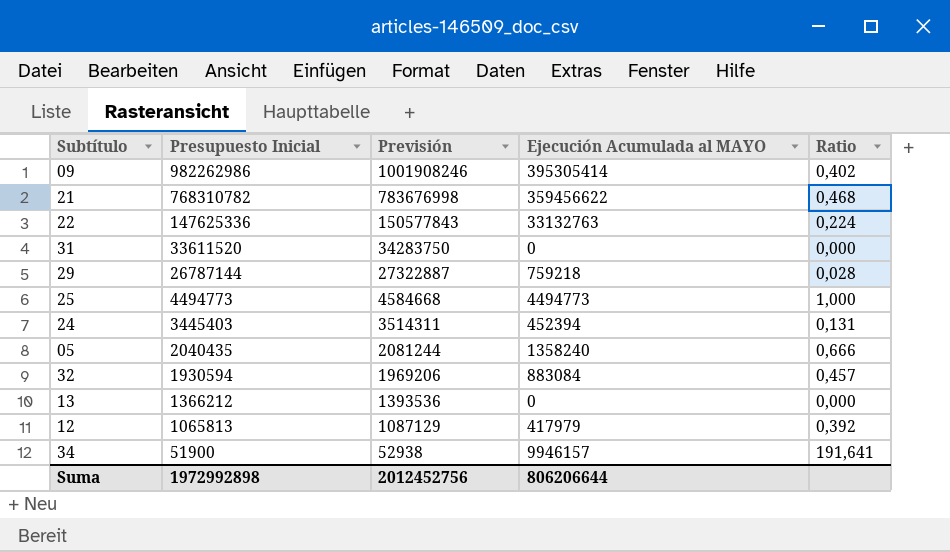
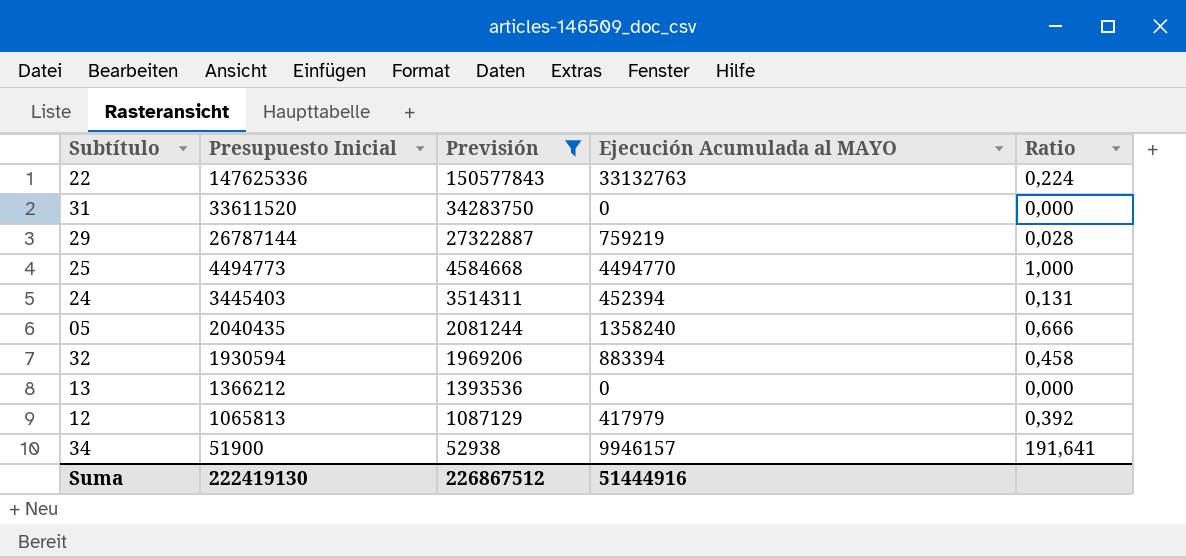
filter: none -> Previsión <= 150577843
29 | Ejecución Acumulada al MAYO: 759218 -> 759219
25 | Ejecución Acumulada al MAYO: 4494773 -> 4494770
32 | Ejecución Acumulada al MAYO: 883084 -> 883394
32 | Ratio: 0,457 -> 0,458
Suma | Presupuesto Inicial: 1972992898 -> 222419130
Suma | Previsión: 2012452756 -> 226867512
Suma | Ejecución Acumulada al MAYO: 806206644 -> 51444916

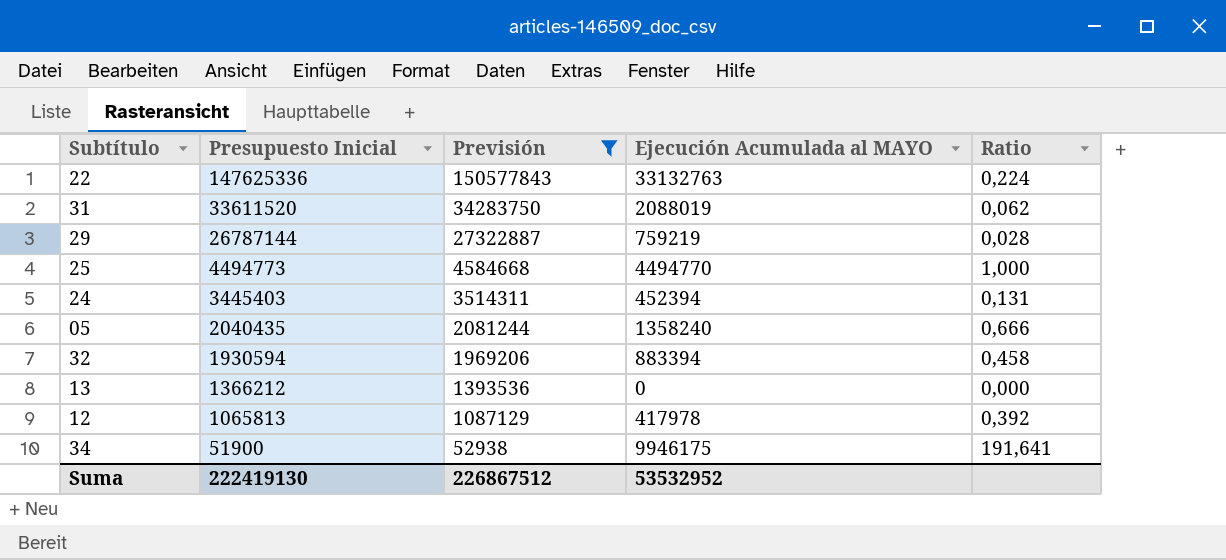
31 | Ejecución Acumulada al MAYO: 0 -> 2088019
31 | Ratio: 0,000 -> 0,062
12 | Ejecución Acumulada al MAYO: 417979 -> 417978
34 | Ejecución Acumulada al MAYO: 9946157 -> 9946175
Suma | Ejecución Acumulada al MAYO: 51444916 -> 53532952

